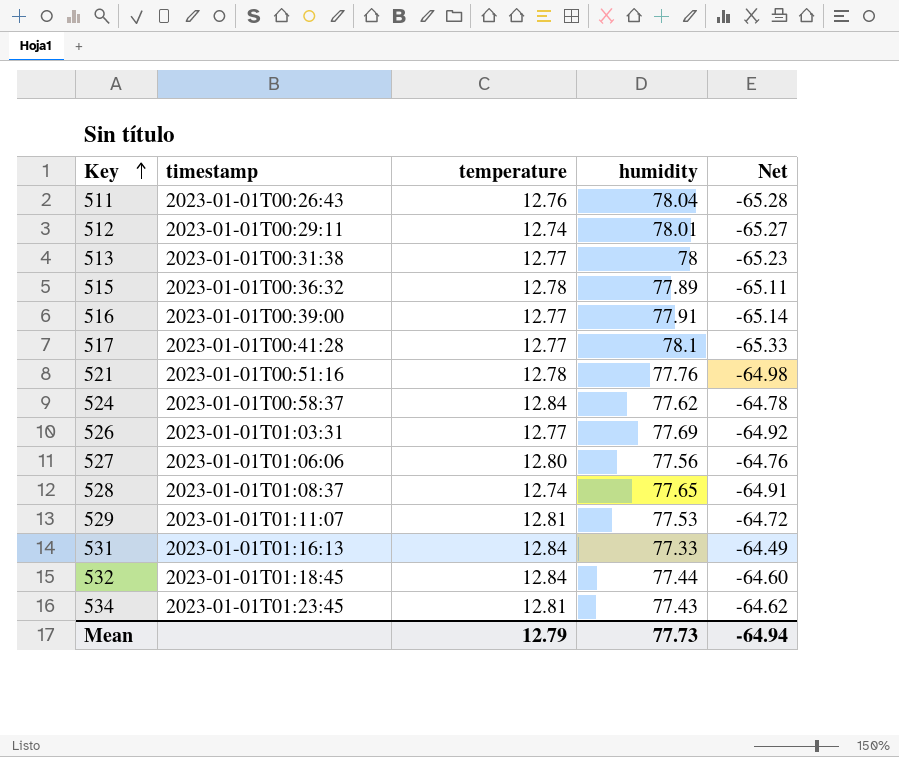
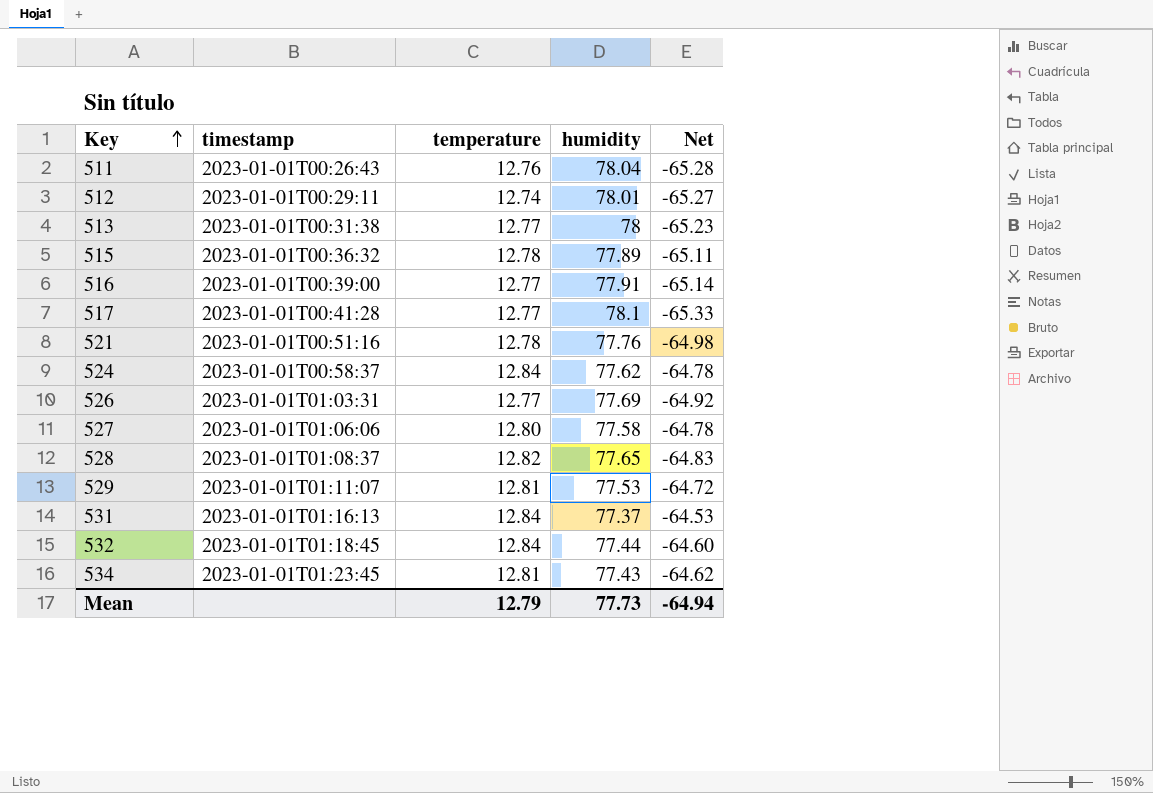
527 | humidity: 77.56 -> 77.58
527 | Net: -64.76 -> -64.78
528 | temperature: 12.74 -> 12.82
528 | Net: -64.91 -> -64.83
531 | humidity: 77.33 -> 77.37
531 | Net: -64.49 -> -64.53

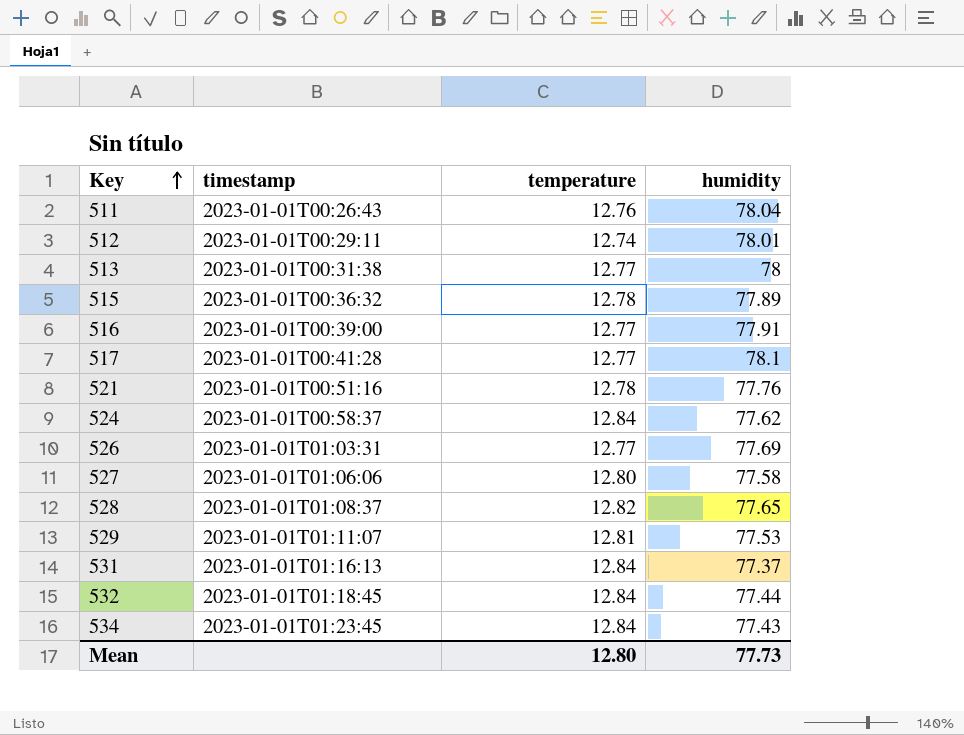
column Net | formula: [temperature] - [humidity] -> none
534 | temperature: 12.81 -> 12.84
Mean | temperature: 12.79 -> 12.80

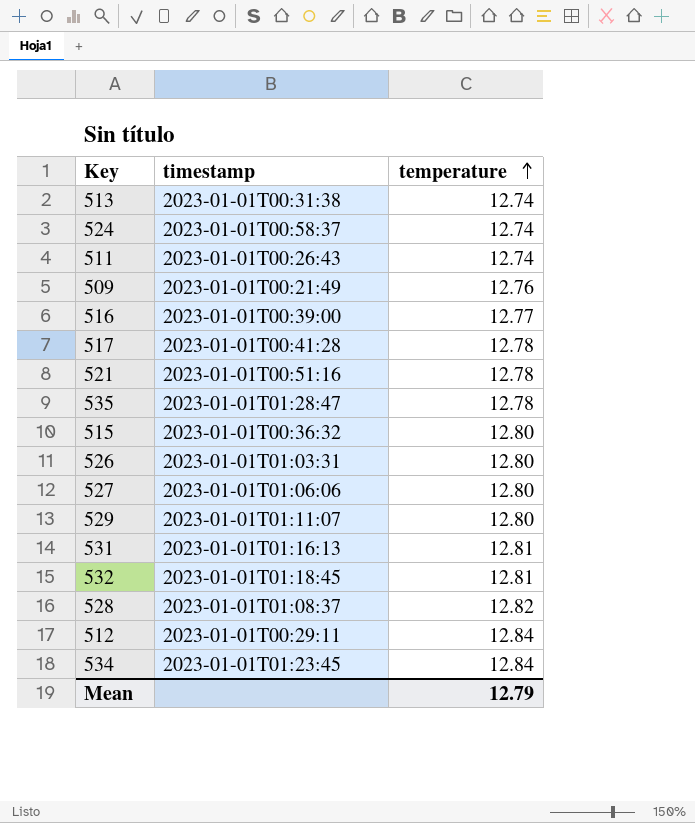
row order: Key ascending -> temperature ascending
column humidity | position: 4 -> none
513 | temperature: 12.77 -> 12.74
524 | temperature: 12.84 -> 12.74
511 | temperature: 12.76 -> 12.74
row 509: none -> 2023-01-01T00:21:49 | 12.76
517 | temperature: 12.77 -> 12.78
row 535: none -> 2023-01-01T01:28:47 | 12.78
515 | temperature: 12.78 -> 12.80
526 | temperature: 12.77 -> 12.80
529 | temperature: 12.81 -> 12.80
531 | temperature: 12.84 -> 12.81
532 | temperature: 12.84 -> 12.81
512 | temperature: 12.74 -> 12.84
Mean | temperature: 12.80 -> 12.79

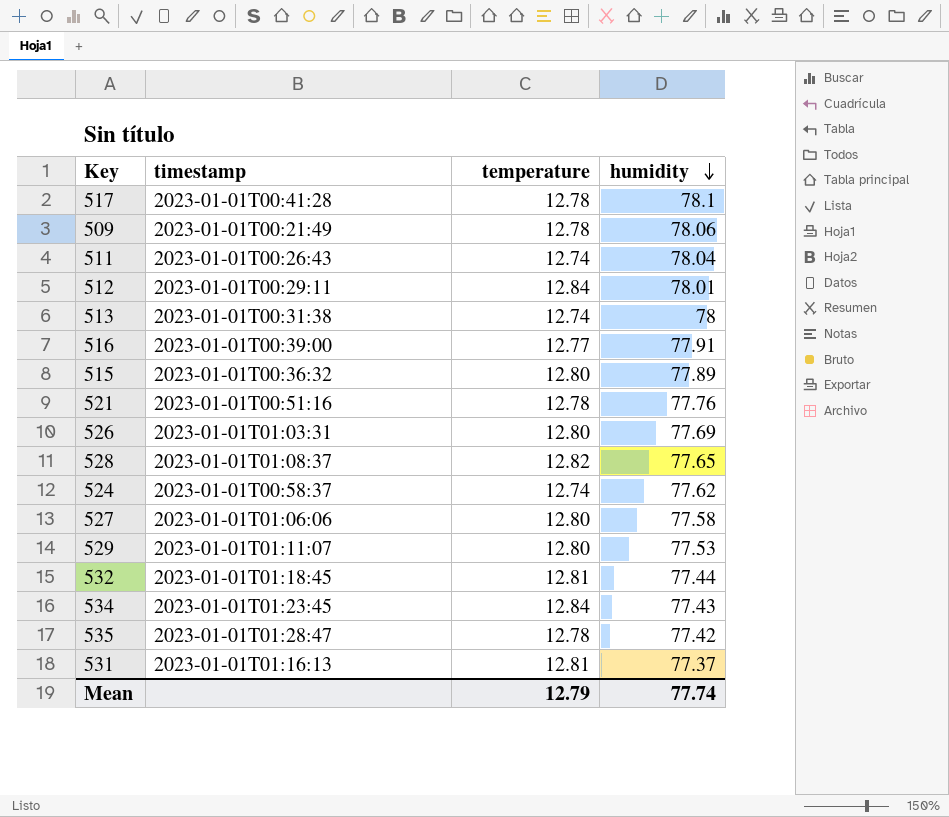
row order: temperature ascending -> humidity descending
column humidity | position: none -> 4
509 | temperature: 12.76 -> 12.78

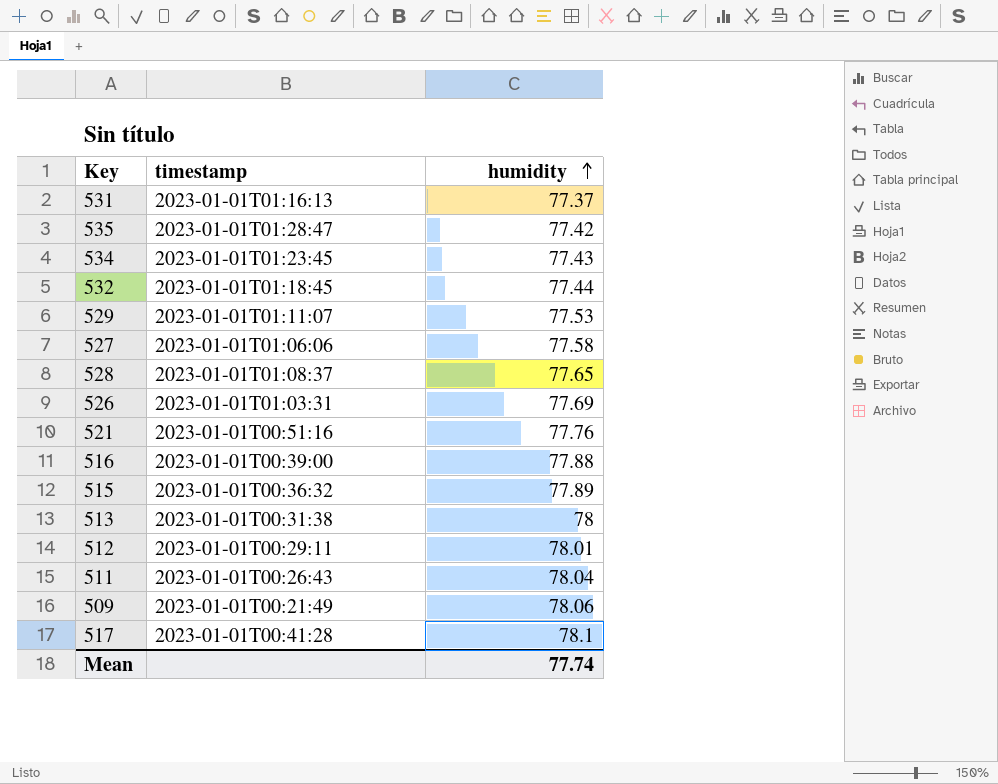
row order: humidity descending -> humidity ascending
column temperature | position: 3 -> none
row 524: 2023-01-01T00:58:37 | 12.74 | 77.62 -> none
516 | humidity: 77.91 -> 77.88

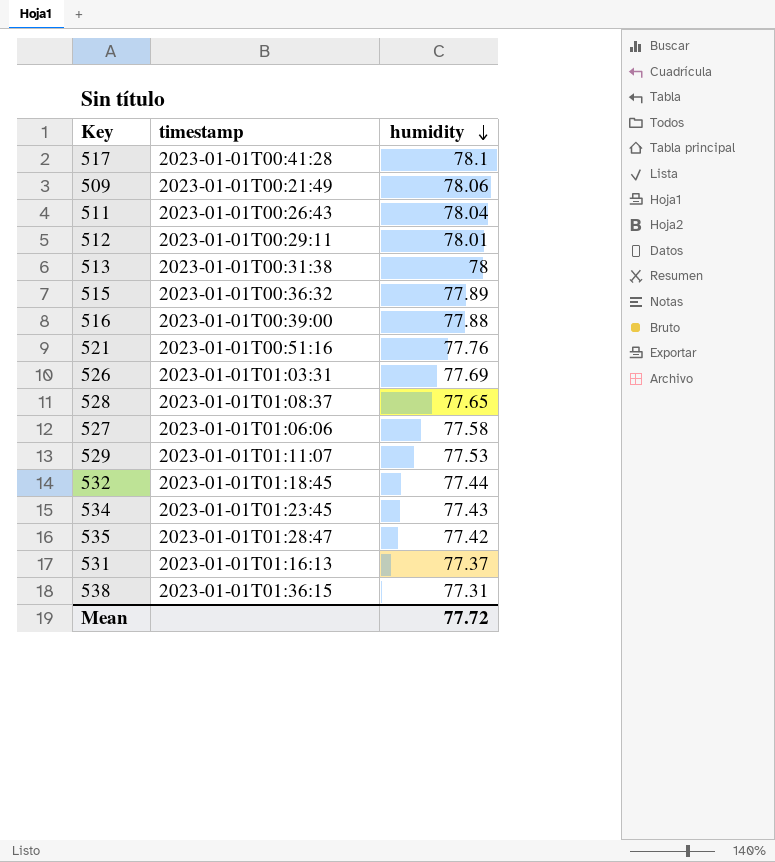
row order: humidity ascending -> humidity descending
row 538: none -> 2023-01-01T01:36:15 | 77.31
Mean | humidity: 77.74 -> 77.72

